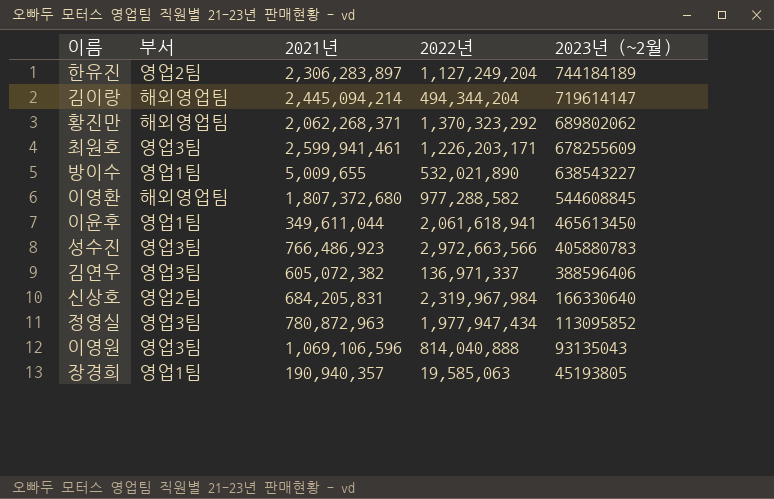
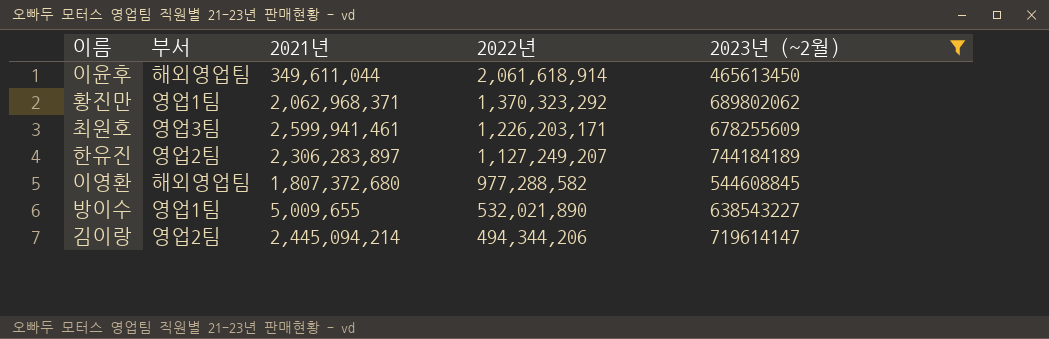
filter: none -> 2023년 (~2월) >= 465613450
row order: 2023년 (~2월) descending -> 2022년 descending
이윤후 | 부서: 영업1팀 -> 해외영업팀
이윤후 | 2022년: 2,061,618,941 -> 2,061,618,914
황진만 | 부서: 해외영업팀 -> 영업1팀
황진만 | 2021년: 2,062,268,371 -> 2,062,968,371
한유진 | 2022년: 1,127,249,204 -> 1,127,249,207
김이랑 | 부서: 해외영업팀 -> 영업2팀
김이랑 | 2022년: 494,344,204 -> 494,344,206

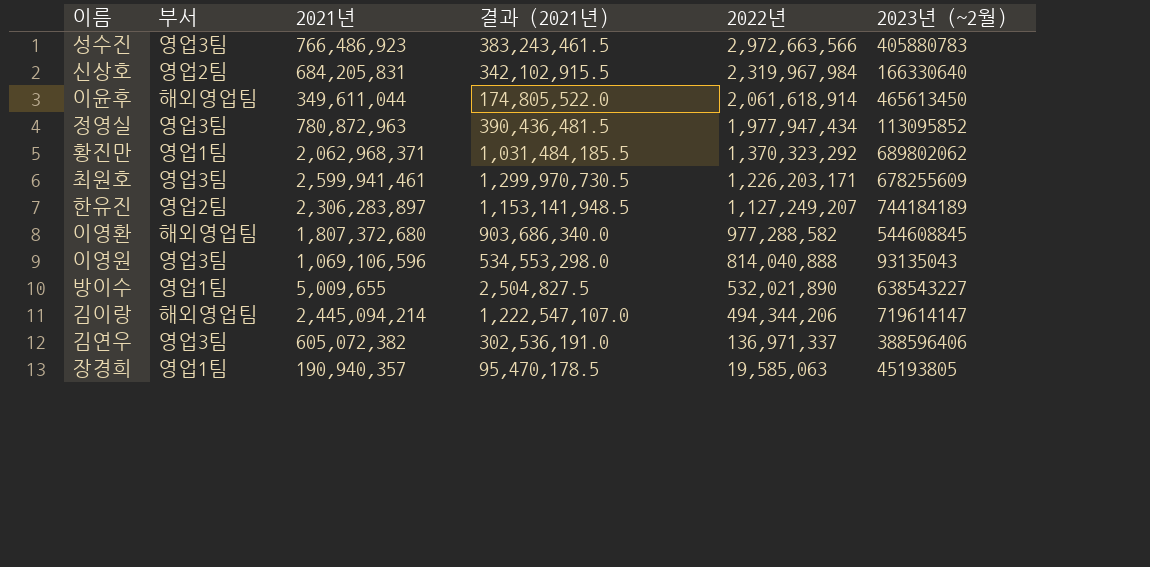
filter: 2023년 (~2월) >= 465613450 -> none
column 결과 (2021년) | formula: none -> [2021년] * 0.5
김이랑 | 부서: 영업2팀 -> 해외영업팀

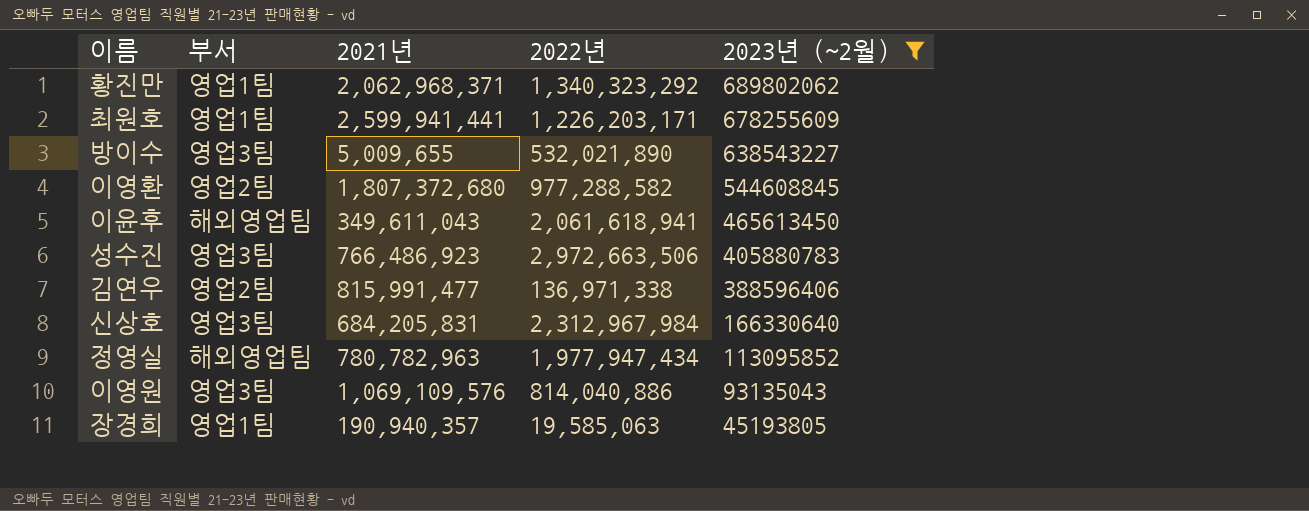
filter: none -> 2023년 (~2월) <= 689802062
row order: 2022년 descending -> 2023년 (~2월) descending
column 결과 (2021년) | formula: [2021년] * 0.5 -> none
황진만 | 2022년: 1,370,323,292 -> 1,340,323,292
최원호 | 부서: 영업3팀 -> 영업1팀
최원호 | 2021년: 2,599,941,461 -> 2,599,941,441
방이수 | 부서: 영업1팀 -> 영업3팀
이영환 | 부서: 해외영업팀 -> 영업2팀
이윤후 | 2021년: 349,611,044 -> 349,611,043
이윤후 | 2022년: 2,061,618,914 -> 2,061,618,941
성수진 | 2022년: 2,972,663,566 -> 2,972,663,506
김연우 | 부서: 영업3팀 -> 영업2팀
김연우 | 2021년: 605,072,382 -> 815,991,477
김연우 | 2022년: 136,971,337 -> 136,971,338
신상호 | 부서: 영업2팀 -> 영업3팀
신상호 | 2022년: 2,319,967,984 -> 2,312,967,984
정영실 | 부서: 영업3팀 -> 해외영업팀
정영실 | 2021년: 780,872,963 -> 780,782,963
이영원 | 2021년: 1,069,106,596 -> 1,069,109,576
이영원 | 2022년: 814,040,888 -> 814,040,886

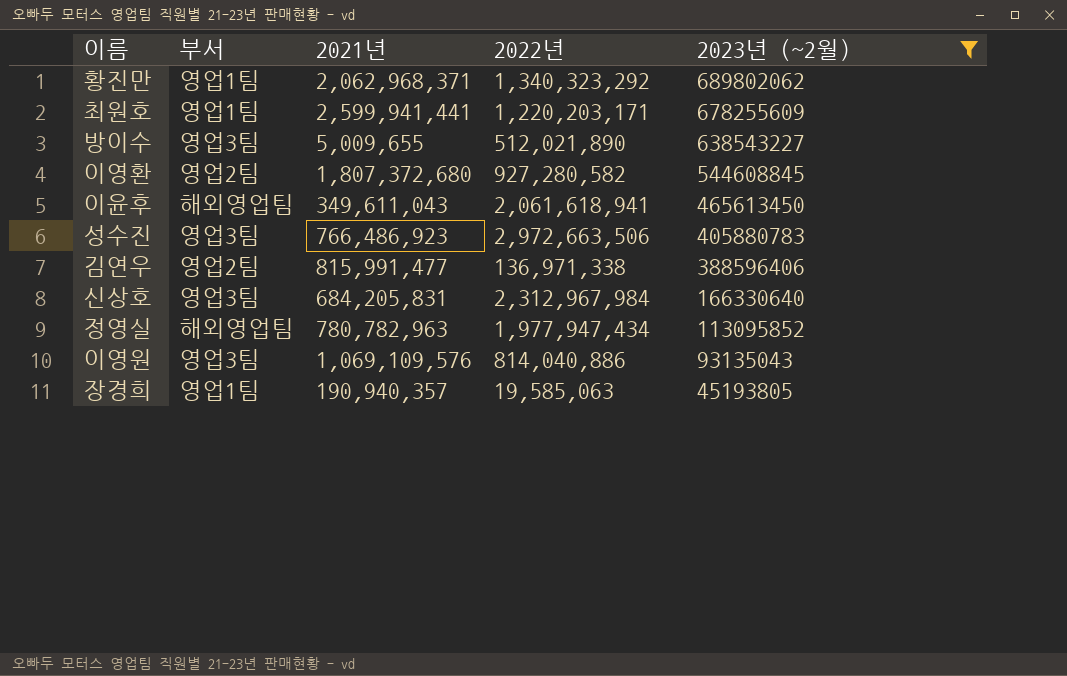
최원호 | 2022년: 1,226,203,171 -> 1,220,203,171
방이수 | 2022년: 532,021,890 -> 512,021,890
이영환 | 2022년: 977,288,582 -> 927,280,582

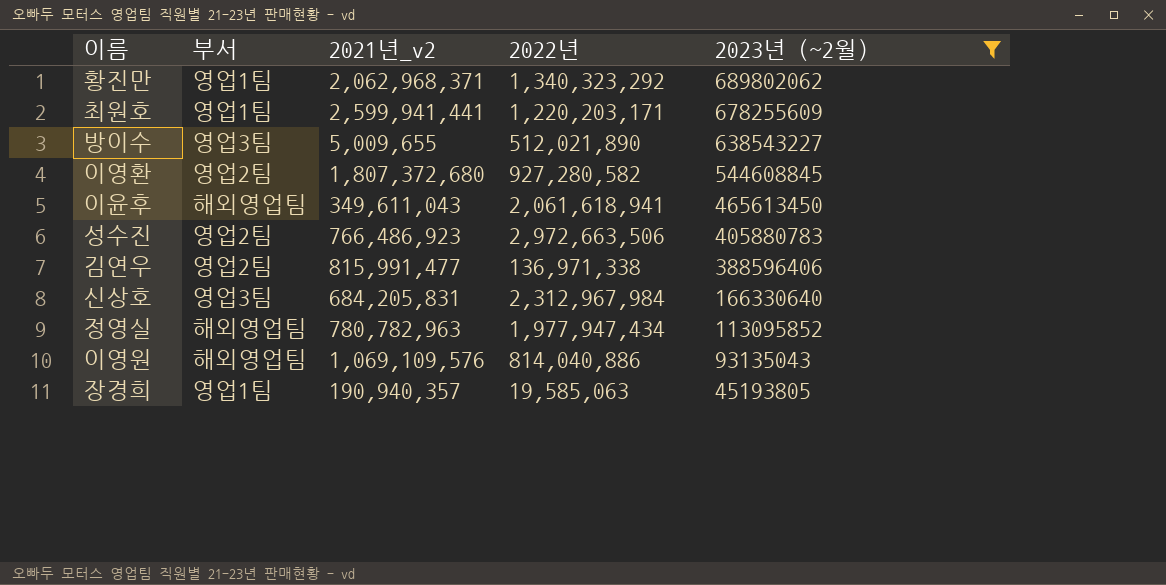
column name: 2021년 -> 2021년_v2
성수진 | 부서: 영업3팀 -> 영업2팀
이영원 | 부서: 영업3팀 -> 해외영업팀

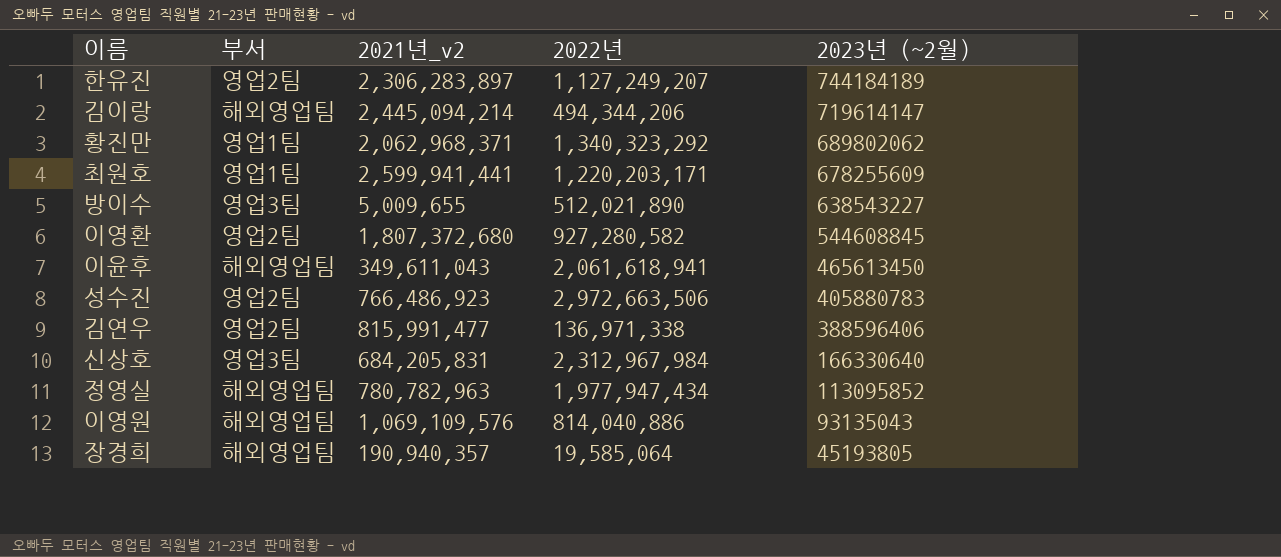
filter: 2023년 (~2월) <= 689802062 -> none
장경희 | 부서: 영업1팀 -> 해외영업팀
장경희 | 2022년: 19,585,063 -> 19,585,064

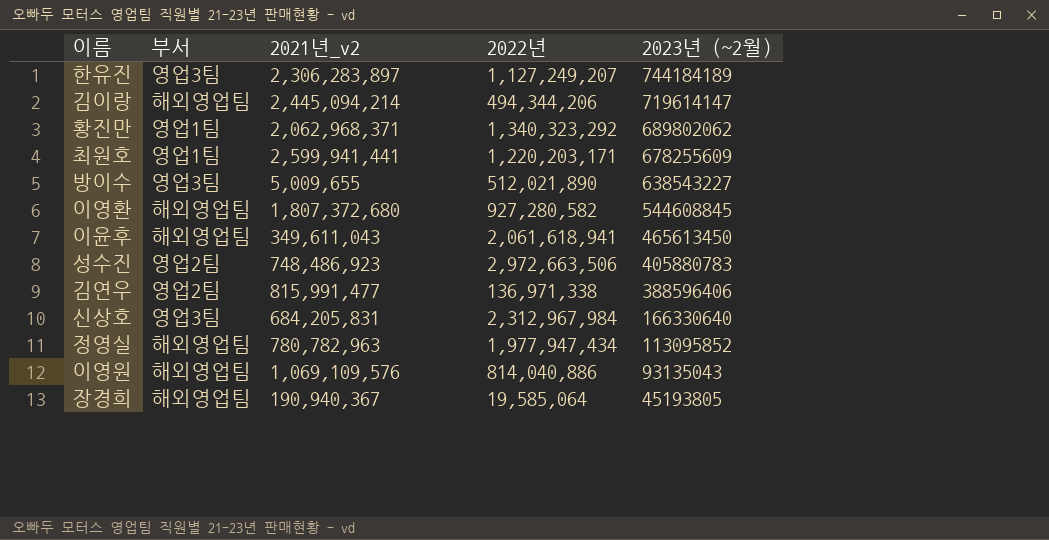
한유진 | 부서: 영업2팀 -> 영업3팀
이영환 | 부서: 영업2팀 -> 해외영업팀
성수진 | 2021년_v2: 766,486,923 -> 748,486,923
장경희 | 2021년_v2: 190,940,357 -> 190,940,367

